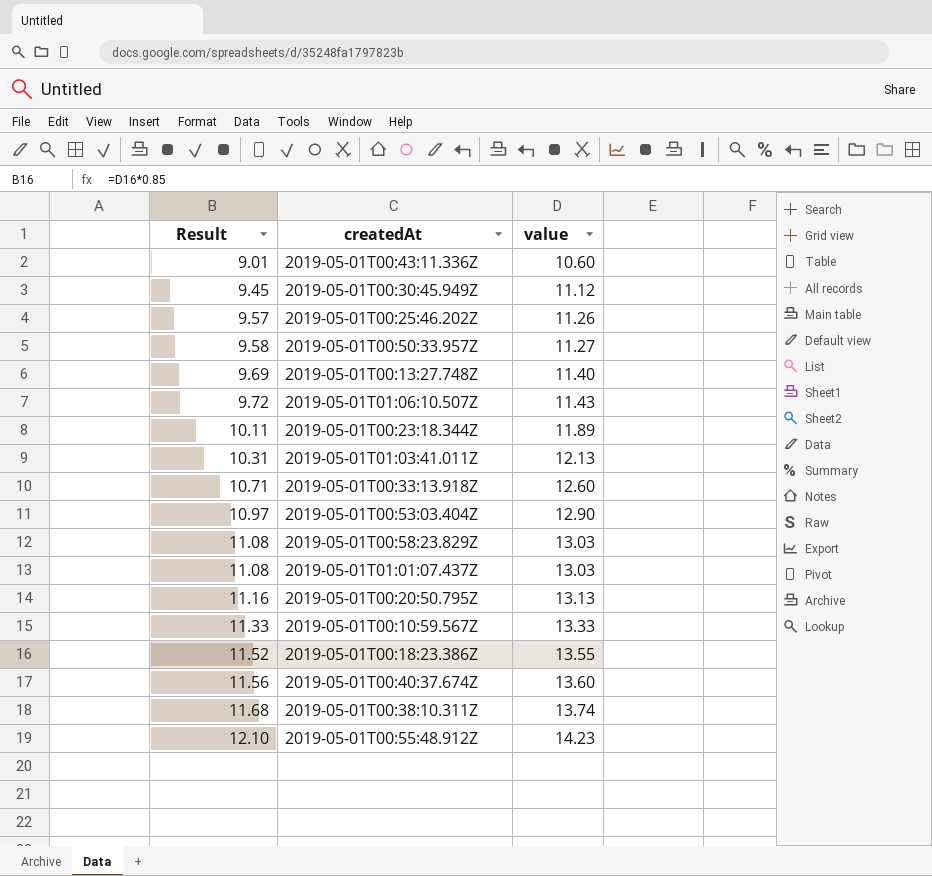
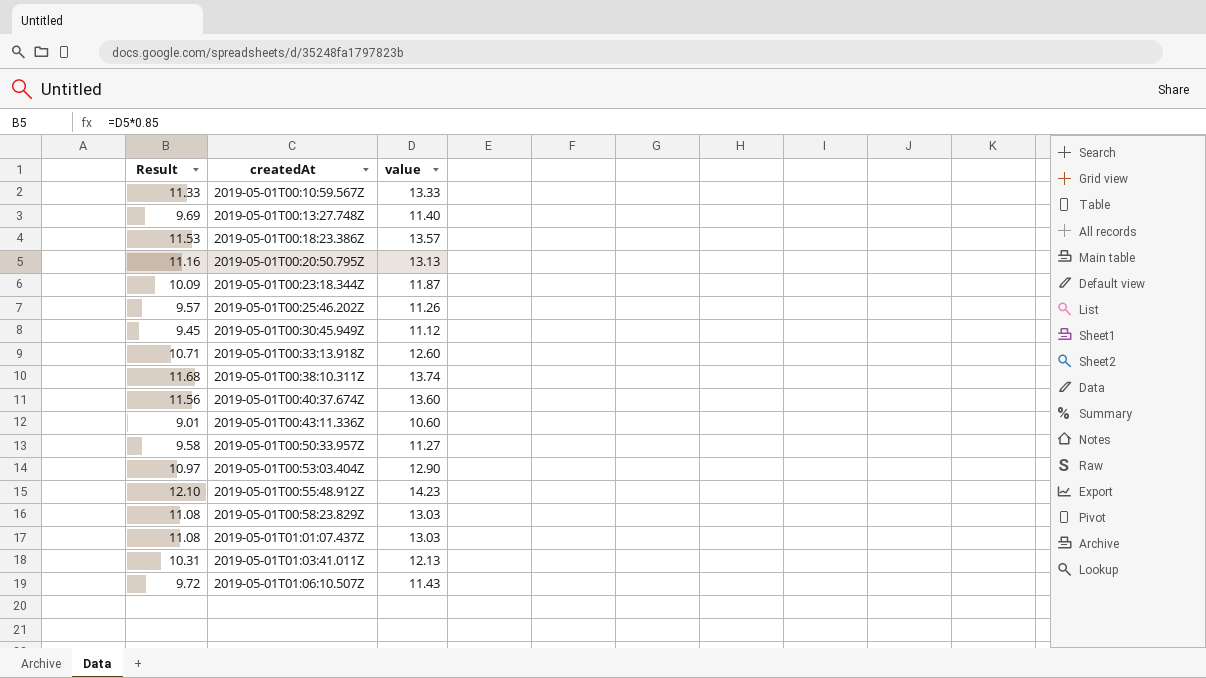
row order: Result ascending -> createdAt ascending
2019-05-01T00:18:23.386Z | Result: 11.52 -> 11.53
2019-05-01T00:18:23.386Z | value: 13.55 -> 13.57
2019-05-01T00:23:18.344Z | Result: 10.11 -> 10.09
2019-05-01T00:23:18.344Z | value: 11.89 -> 11.87

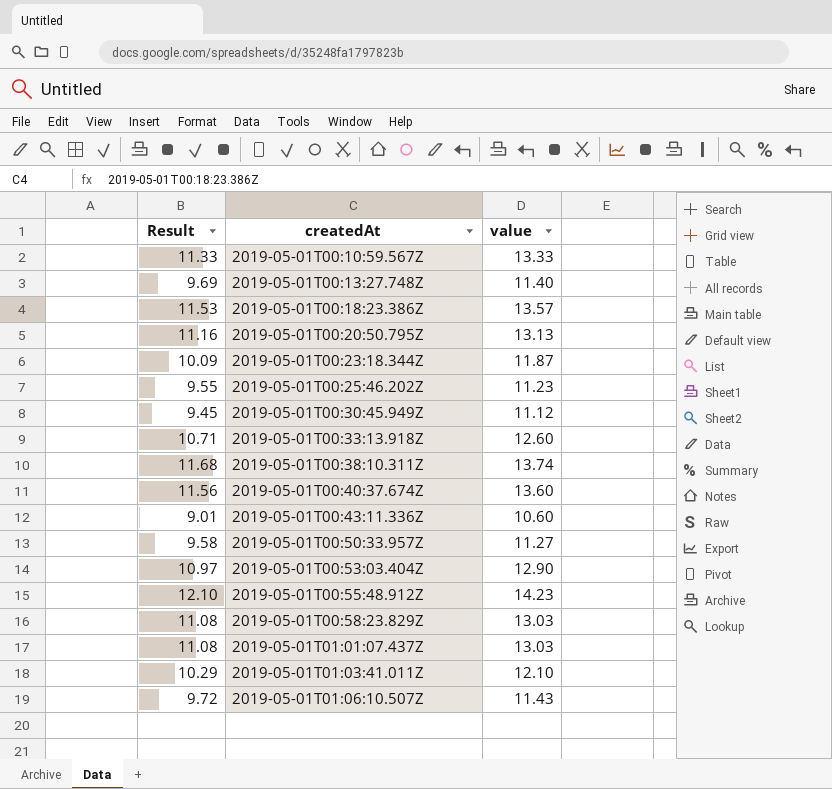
2019-05-01T00:25:46.202Z | Result: 9.57 -> 9.55
2019-05-01T00:25:46.202Z | value: 11.26 -> 11.23
2019-05-01T01:03:41.011Z | Result: 10.31 -> 10.29
2019-05-01T01:03:41.011Z | value: 12.13 -> 12.10

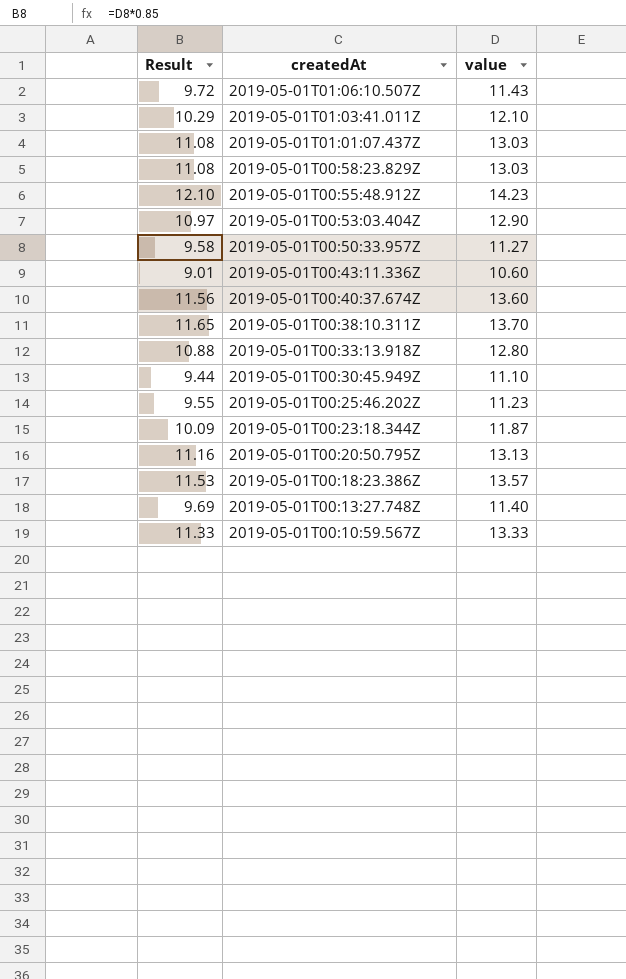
row order: createdAt ascending -> createdAt descending
2019-05-01T00:38:10.311Z | Result: 11.68 -> 11.65
2019-05-01T00:38:10.311Z | value: 13.74 -> 13.70
2019-05-01T00:33:13.918Z | Result: 10.71 -> 10.88
2019-05-01T00:33:13.918Z | value: 12.60 -> 12.80
2019-05-01T00:30:45.949Z | Result: 9.45 -> 9.44
2019-05-01T00:30:45.949Z | value: 11.12 -> 11.10

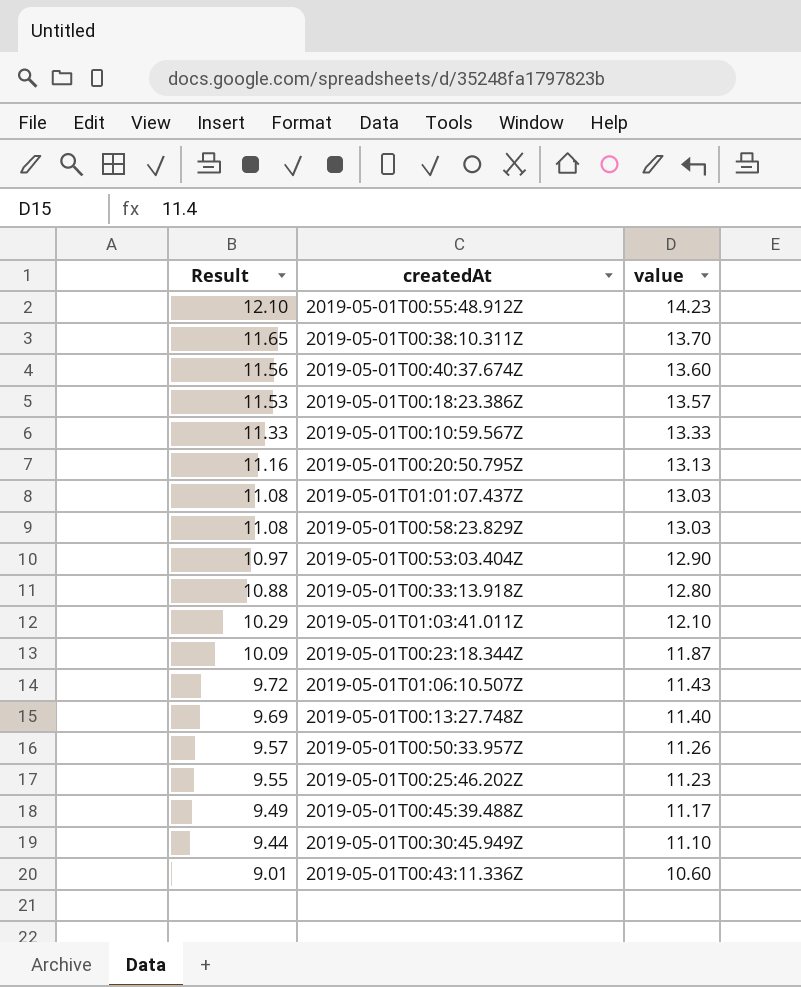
row order: createdAt descending -> Result descending
2019-05-01T00:50:33.957Z | Result: 9.58 -> 9.57
2019-05-01T00:50:33.957Z | value: 11.27 -> 11.26
row 2019-05-01T00:45:39.488Z: none -> 9.49 | 11.17

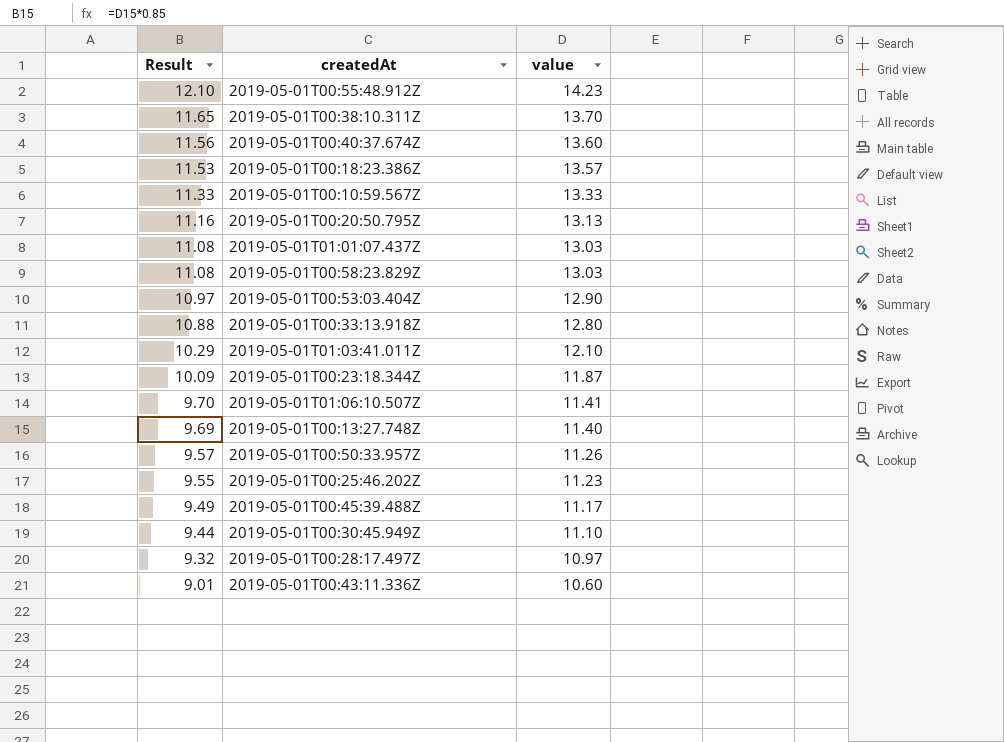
2019-05-01T01:06:10.507Z | Result: 9.72 -> 9.70
2019-05-01T01:06:10.507Z | value: 11.43 -> 11.41
row 2019-05-01T00:28:17.497Z: none -> 9.32 | 10.97

